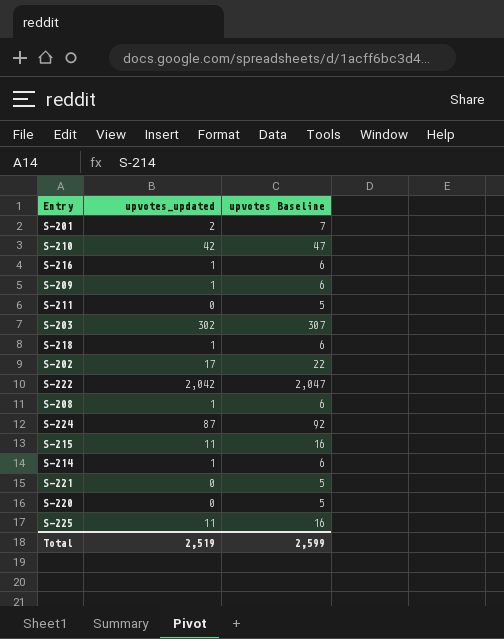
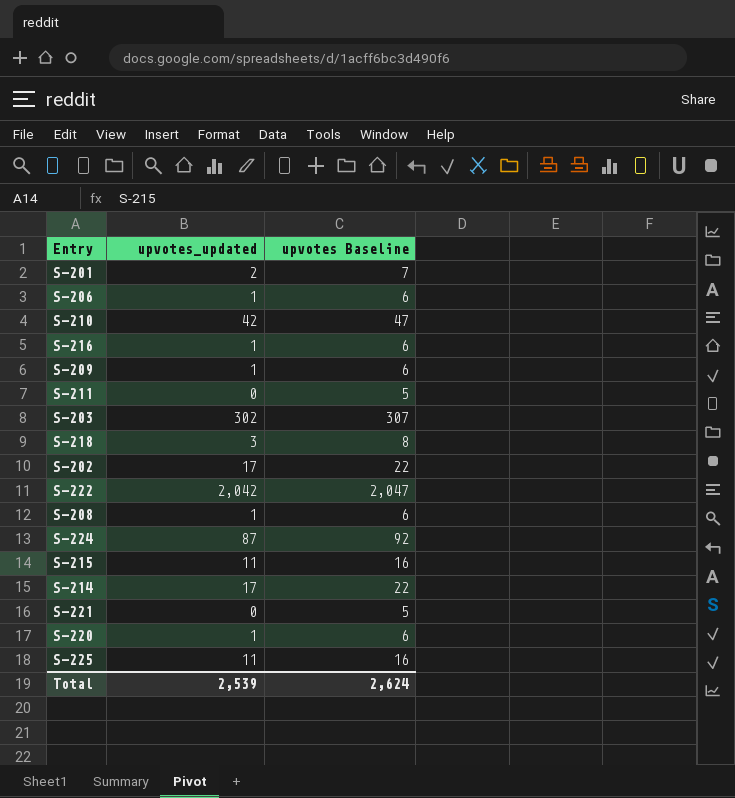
row S-206: none -> 1 | 6
S-218 | upvotes_updated: 1 -> 3
S-218 | upvotes Baseline: 6 -> 8
S-214 | upvotes_updated: 1 -> 17
S-214 | upvotes Baseline: 6 -> 22
S-220 | upvotes_updated: 0 -> 1
S-220 | upvotes Baseline: 5 -> 6
Total | upvotes_updated: 2,519 -> 2,539
Total | upvotes Baseline: 2,599 -> 2,624

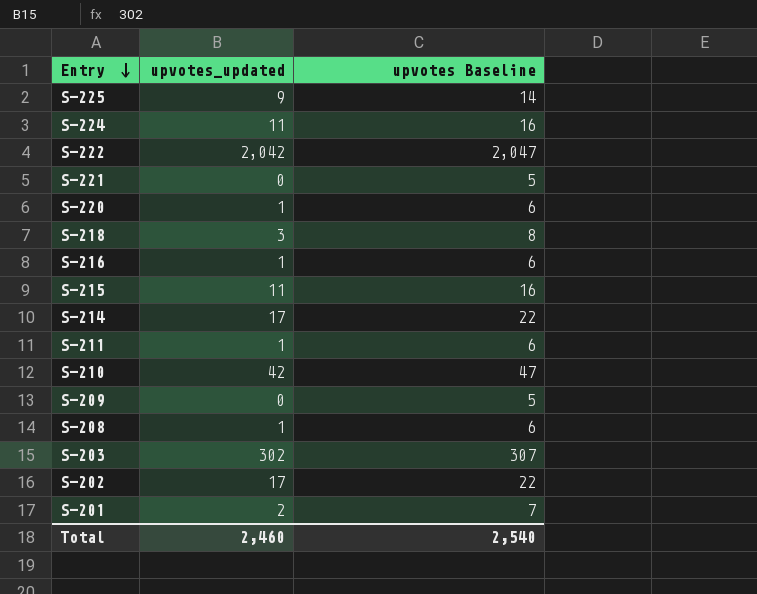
row order: none -> Entry descending
row S-206: 1 | 6 -> none
S-225 | upvotes_updated: 11 -> 9
S-225 | upvotes Baseline: 16 -> 14
S-224 | upvotes_updated: 87 -> 11
S-224 | upvotes Baseline: 92 -> 16
S-211 | upvotes_updated: 0 -> 1
S-211 | upvotes Baseline: 5 -> 6
S-209 | upvotes_updated: 1 -> 0
S-209 | upvotes Baseline: 6 -> 5
Total | upvotes_updated: 2,539 -> 2,460
Total | upvotes Baseline: 2,624 -> 2,540

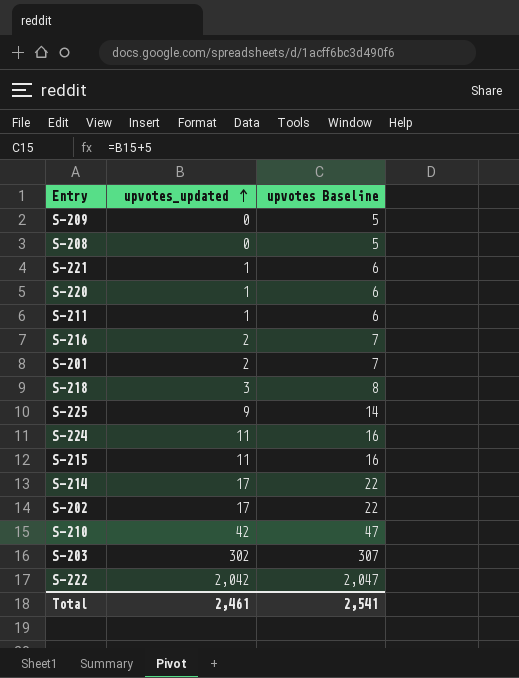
row order: Entry descending -> upvotes_updated ascending
S-208 | upvotes_updated: 1 -> 0
S-208 | upvotes Baseline: 6 -> 5
S-221 | upvotes_updated: 0 -> 1
S-221 | upvotes Baseline: 5 -> 6
S-216 | upvotes_updated: 1 -> 2
S-216 | upvotes Baseline: 6 -> 7
Total | upvotes_updated: 2,460 -> 2,461
Total | upvotes Baseline: 2,540 -> 2,541

